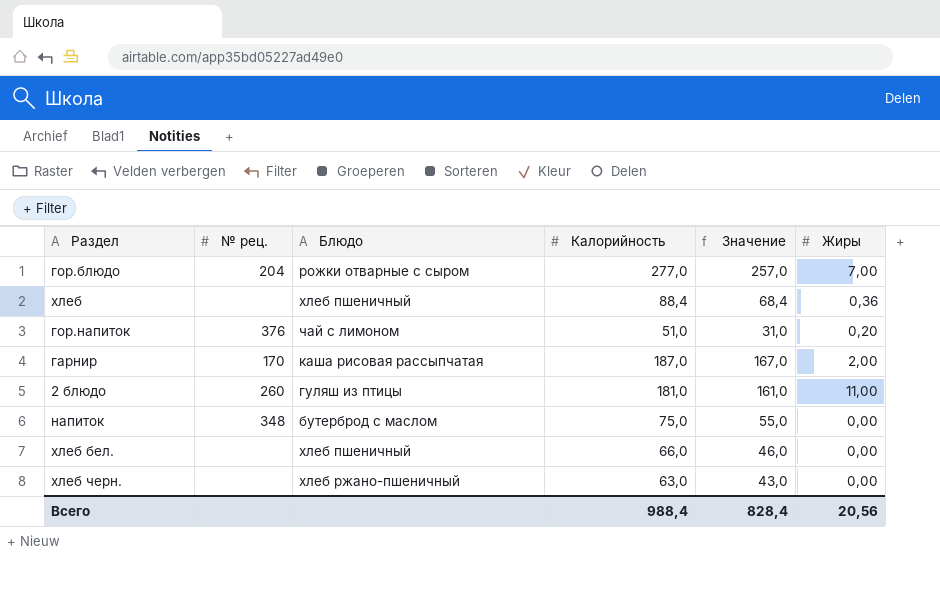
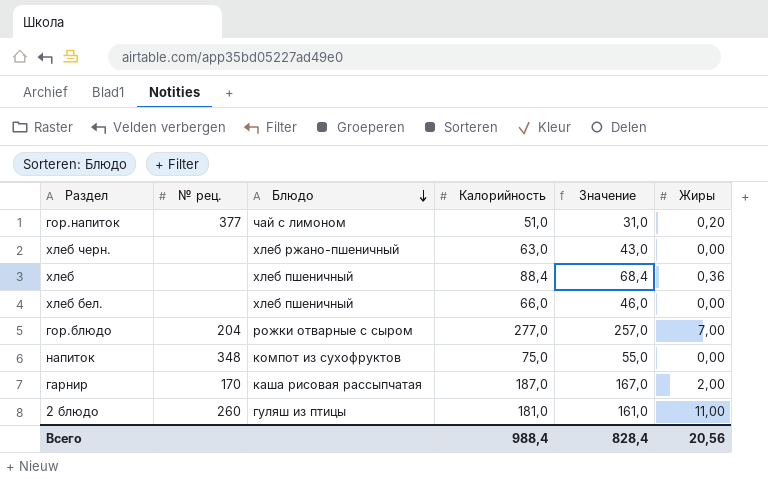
row order: none -> Блюдо descending
гор.напиток | № рец.: 376 -> 377
напиток | Блюдо: бутерброд с маслом -> компот из сухофруктов

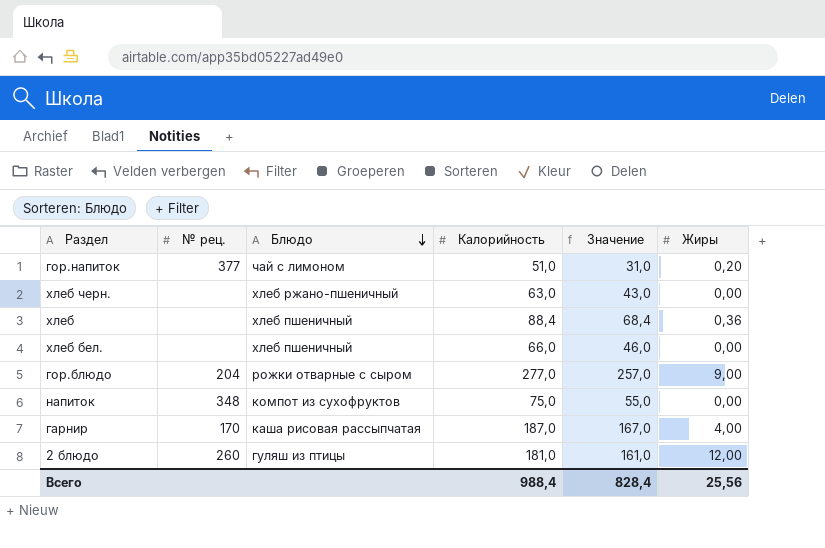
гор.блюдо | Жиры: 7,00 -> 9,00
гарнир | Жиры: 2,00 -> 4,00
2 блюдо | Жиры: 11,00 -> 12,00
Всего | Жиры: 20,56 -> 25,56

